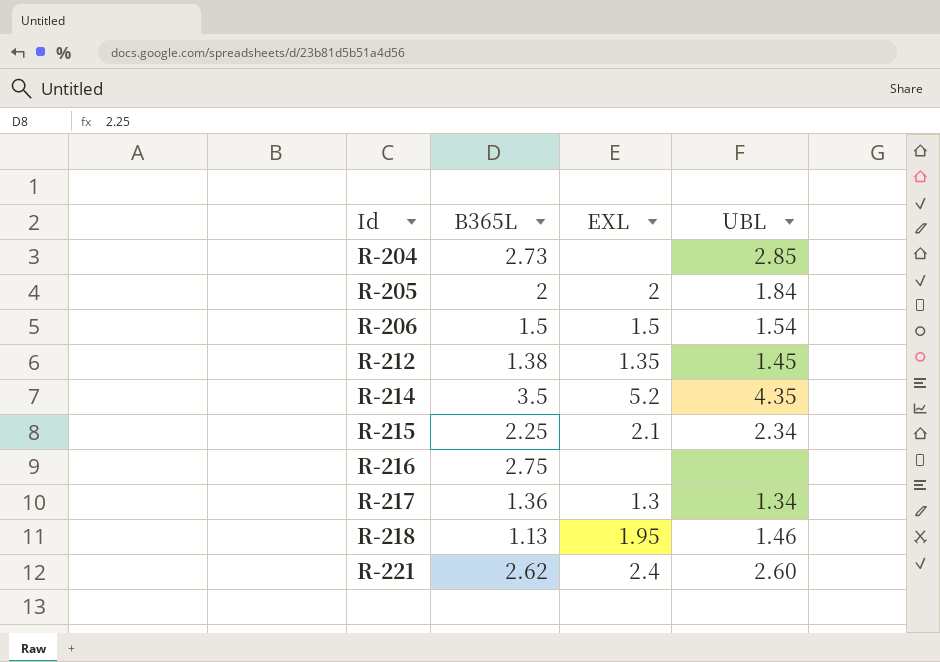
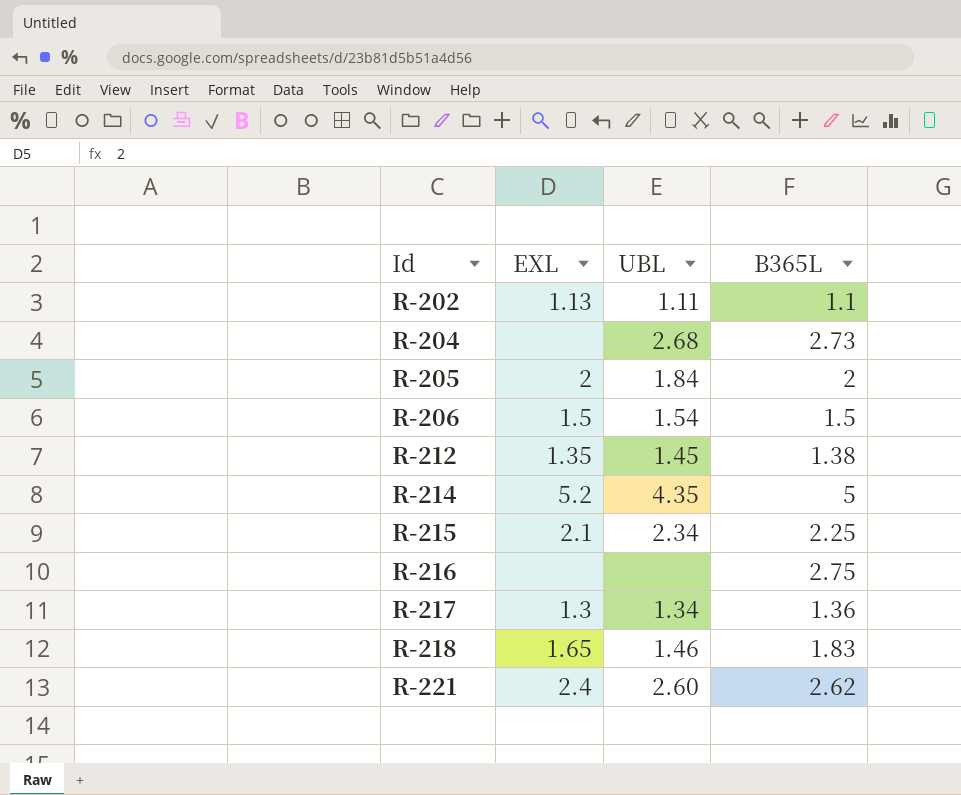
column B365L | position: 2 -> 4
row R-202: none -> 1.13 | 1.11 | 1.1
R-204 | UBL: 2.85 -> 2.68
R-214 | B365L: 3.5 -> 5
R-218 | EXL: 1.95 -> 1.65
R-218 | B365L: 1.13 -> 1.83

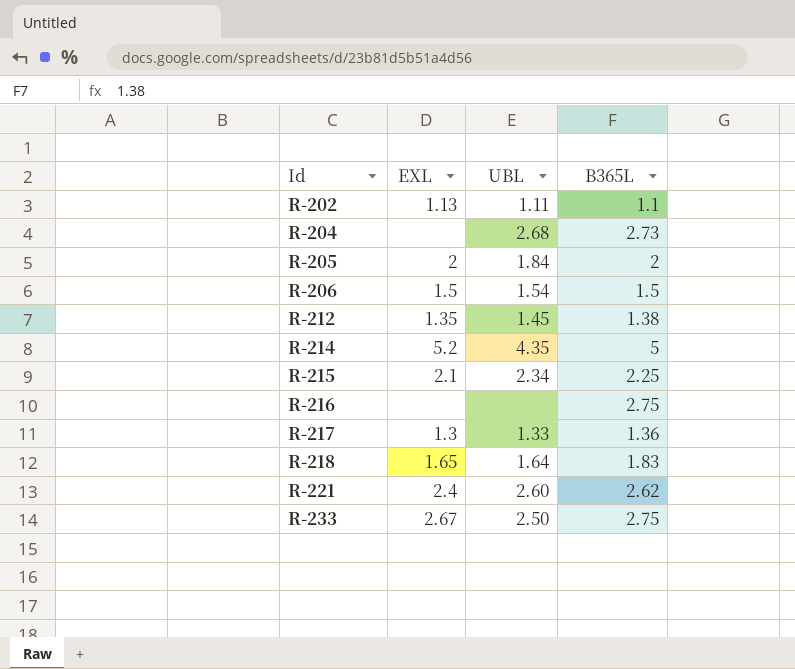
R-217 | UBL: 1.34 -> 1.33
R-218 | UBL: 1.46 -> 1.64
row R-233: none -> 2.67 | 2.50 | 2.75

